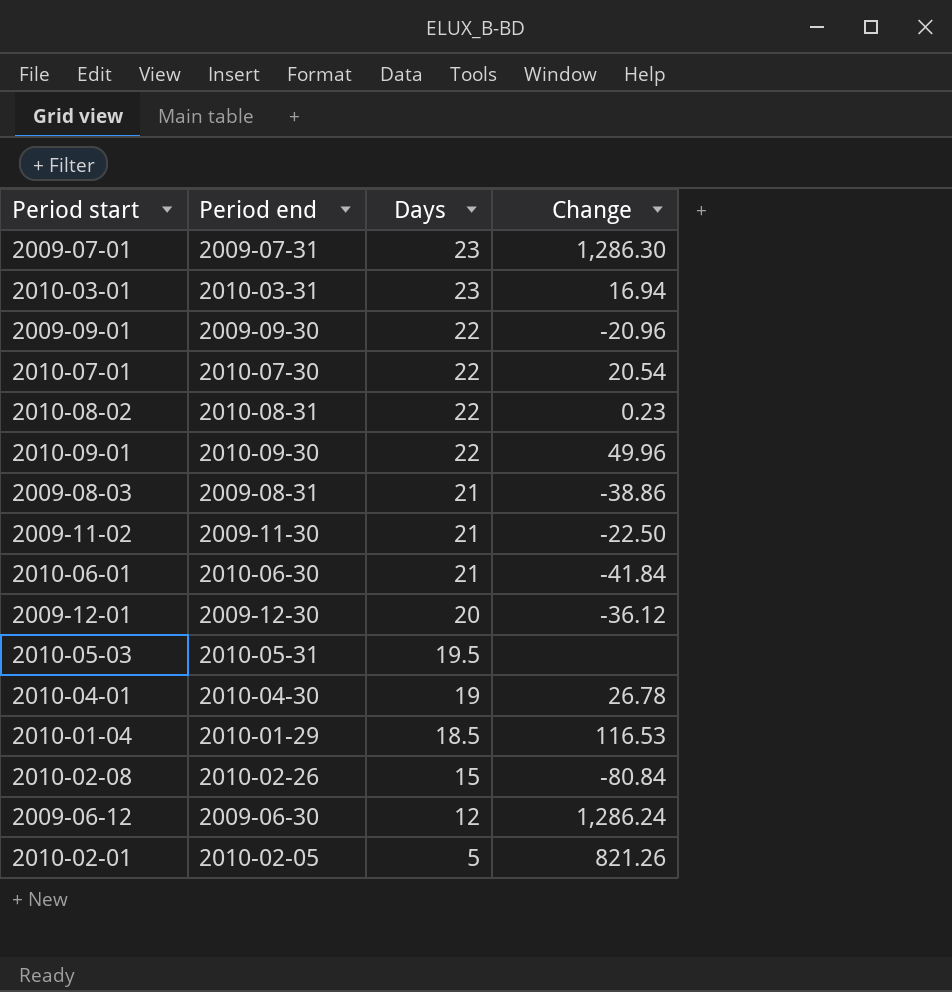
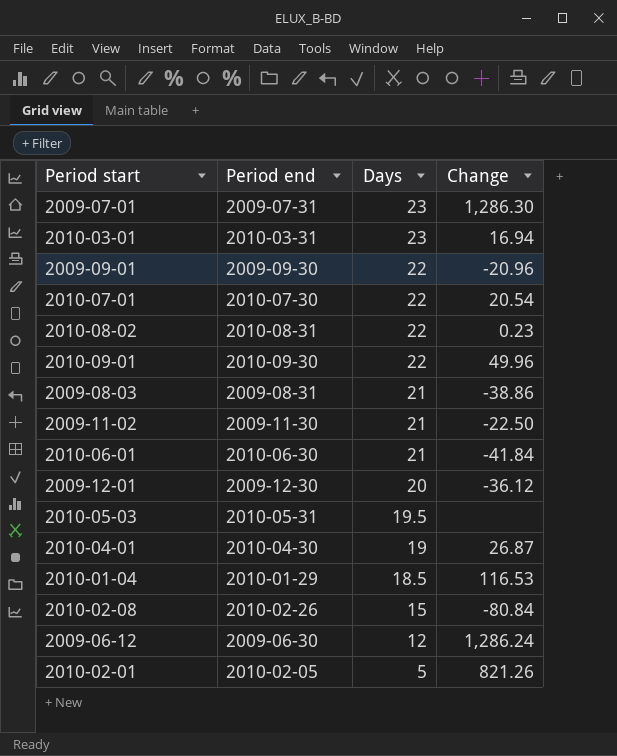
2010-04-01 | Change: 26.78 -> 26.87

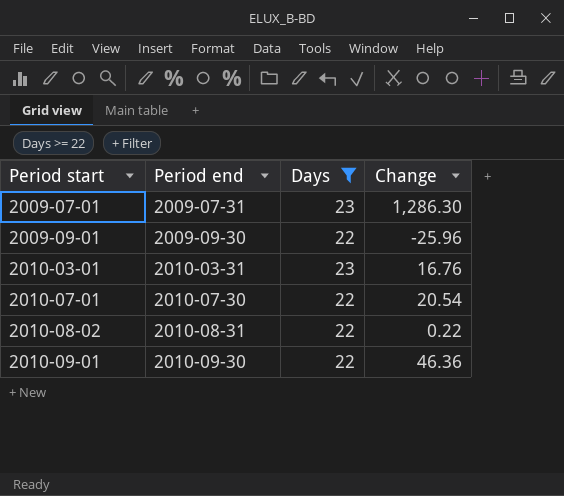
filter: none -> Days >= 22
row order: Days descending -> Period start ascending
2009-09-01 | Change: -20.96 -> -25.96
2010-03-01 | Change: 16.94 -> 16.76
2010-08-02 | Change: 0.23 -> 0.22
2010-09-01 | Change: 49.96 -> 46.36

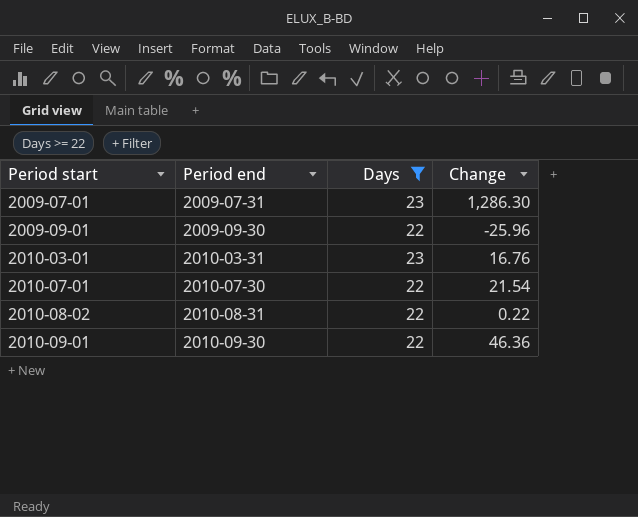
2010-07-01 | Change: 20.54 -> 21.54

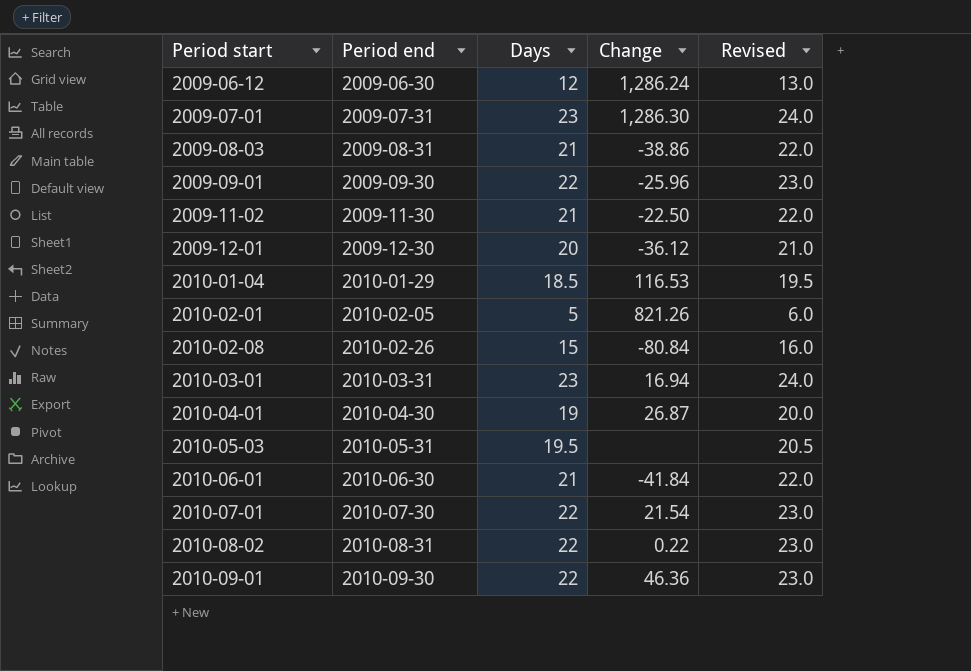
filter: Days >= 22 -> none
column Revised | formula: none -> [Days] + 1
2010-03-01 | Change: 16.76 -> 16.94

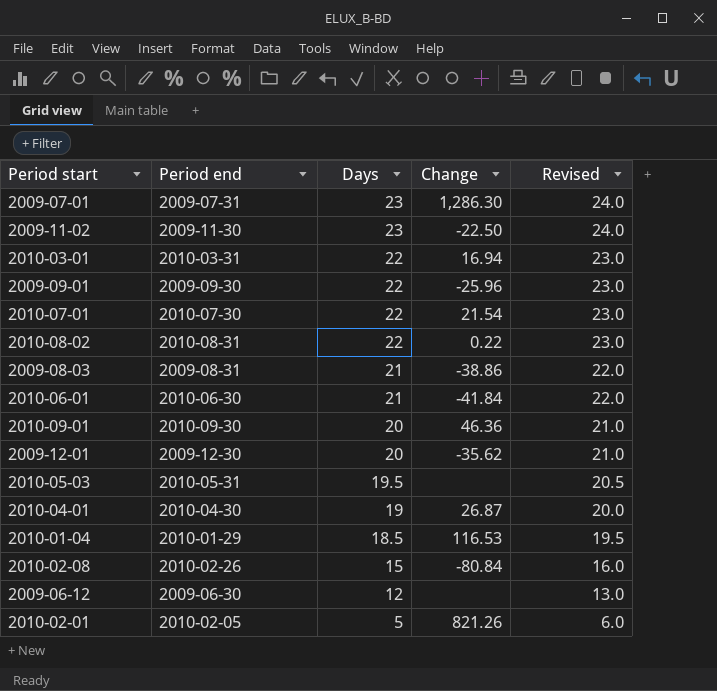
row order: Period start ascending -> Days descending
2009-11-02 | Days: 21 -> 23
2009-11-02 | Revised: 22.0 -> 24.0
2010-03-01 | Days: 23 -> 22
2010-03-01 | Revised: 24.0 -> 23.0
2010-09-01 | Days: 22 -> 20
2010-09-01 | Revised: 23.0 -> 21.0
2009-12-01 | Change: -36.12 -> -35.62
2009-06-12 | Change: 1,286.24 -> none

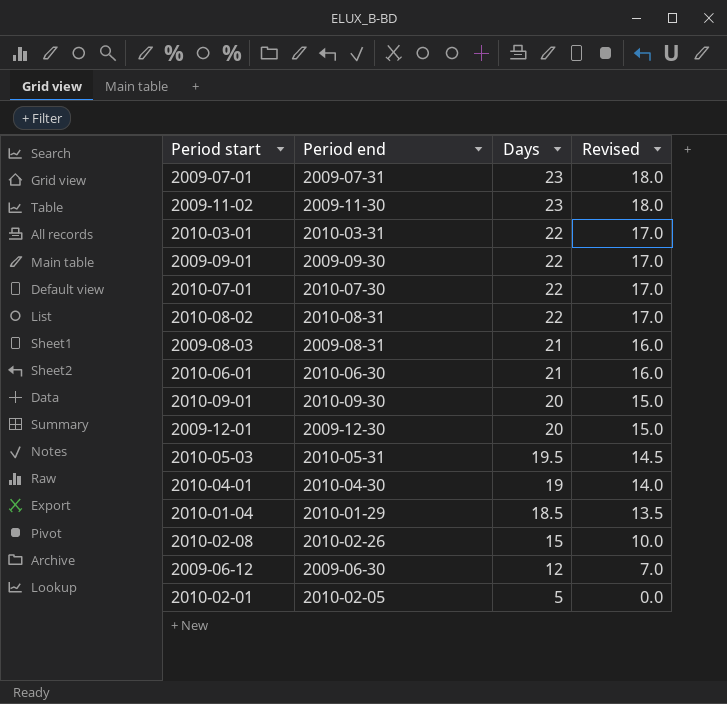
column Change | position: 4 -> none
column Revised | formula: [Days] + 1 -> [Days] - 5

